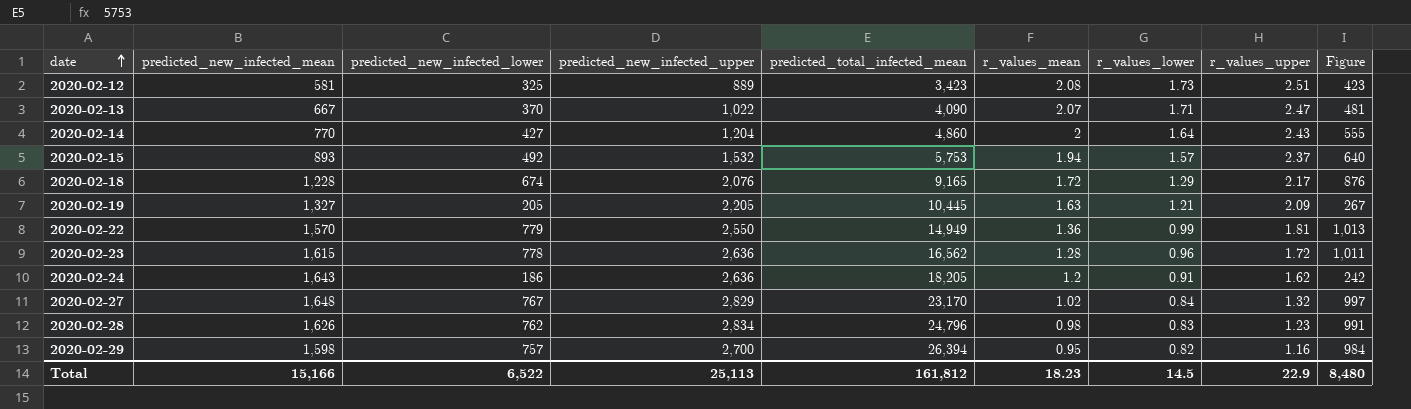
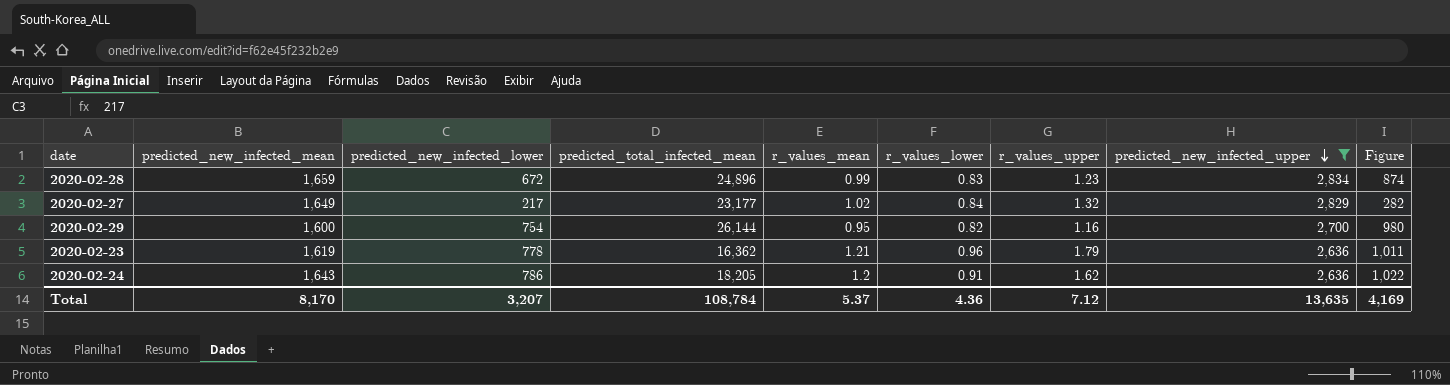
filter: none -> predicted_new_infected_upper >= 2,636
row order: date ascending -> predicted_new_infected_upper descending
column predicted_new_infected_upper | position: 4 -> 8
2020-02-28 | predicted_new_infected_mean: 1,626 -> 1,659
2020-02-28 | predicted_new_infected_lower: 762 -> 672
2020-02-28 | predicted_total_infected_mean: 24,796 -> 24,896
2020-02-28 | r_values_mean: 0.98 -> 0.99
2020-02-28 | Figure: 991 -> 874
2020-02-27 | predicted_new_infected_mean: 1,648 -> 1,649
2020-02-27 | predicted_new_infected_lower: 767 -> 217
2020-02-27 | predicted_total_infected_mean: 23,170 -> 23,177
2020-02-27 | Figure: 997 -> 282
2020-02-29 | predicted_new_infected_mean: 1,598 -> 1,600
2020-02-29 | predicted_new_infected_lower: 757 -> 754
2020-02-29 | predicted_total_infected_mean: 26,394 -> 26,144
2020-02-29 | Figure: 984 -> 980
2020-02-23 | predicted_new_infected_mean: 1,615 -> 1,619
2020-02-23 | predicted_total_infected_mean: 16,562 -> 16,362
2020-02-23 | r_values_mean: 1.28 -> 1.21
2020-02-23 | r_values_upper: 1.72 -> 1.79
2020-02-24 | predicted_new_infected_lower: 186 -> 786
2020-02-24 | Figure: 242 -> 1,022
Total | predicted_new_infected_mean: 15,166 -> 8,170
Total | predicted_new_infected_lower: 6,522 -> 3,207
Total | predicted_total_infected_mean: 161,812 -> 108,784
Total | r_values_mean: 18.23 -> 5.37
Total | r_values_lower: 14.5 -> 4.36
Total | r_values_upper: 22.9 -> 7.12
Total | predicted_new_infected_upper: 25,113 -> 13,635
Total | Figure: 8,480 -> 4,169

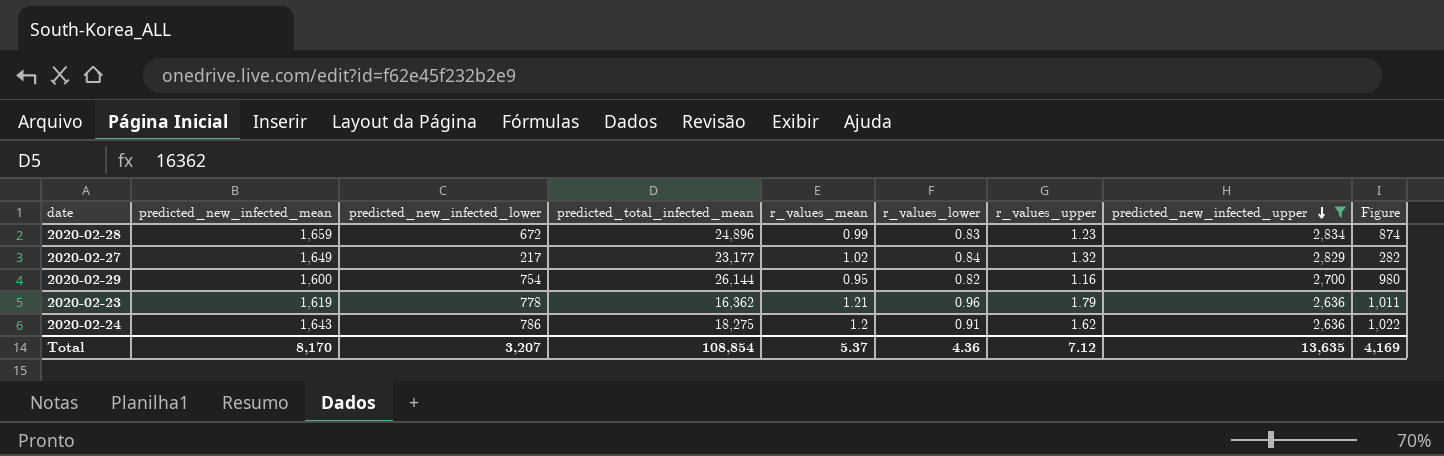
2020-02-24 | predicted_total_infected_mean: 18,205 -> 18,275
Total | predicted_total_infected_mean: 108,784 -> 108,854

